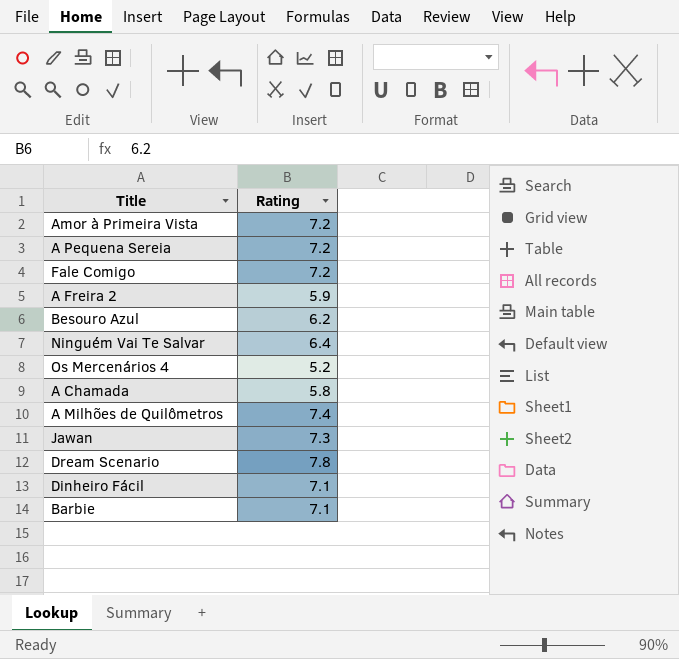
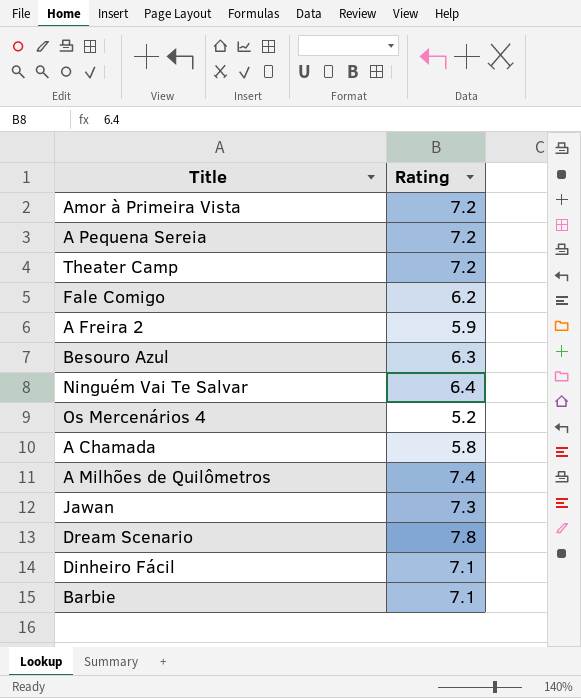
row Theater Camp: none -> 7.2
Fale Comigo | Rating: 7.2 -> 6.2
Besouro Azul | Rating: 6.2 -> 6.3

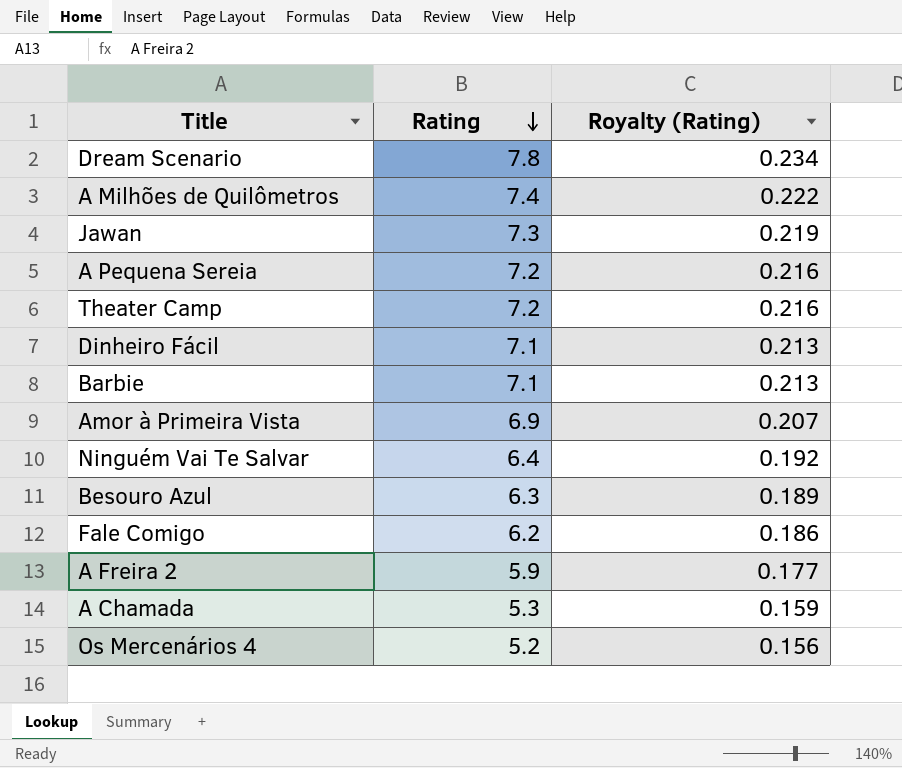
row order: none -> Rating descending
column Royalty (Rating) | formula: none -> [Rating] * 0.03
Amor à Primeira Vista | Rating: 7.2 -> 6.9
A Chamada | Rating: 5.8 -> 5.3

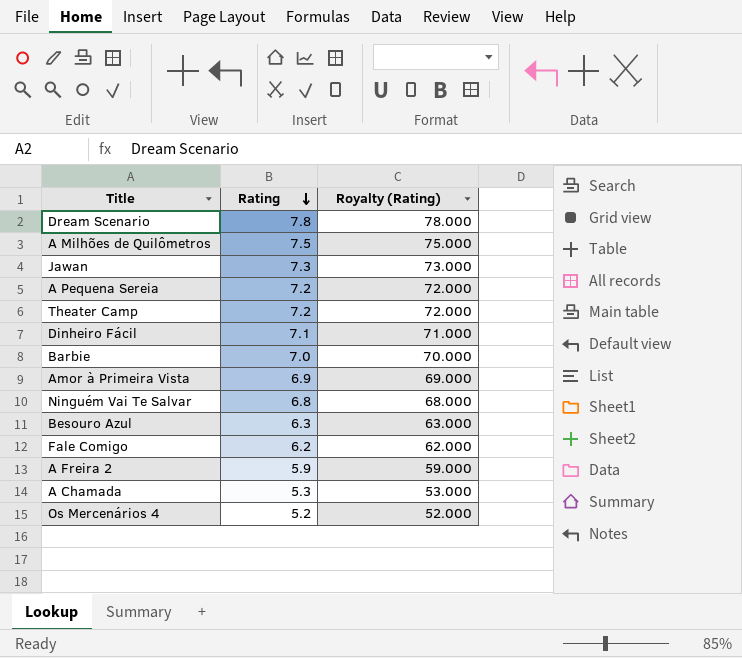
column Royalty (Rating) | formula: [Rating] * 0.03 -> [Rating] * 10
A Milhões de Quilômetros | Rating: 7.4 -> 7.5
Barbie | Rating: 7.1 -> 7.0
Ninguém Vai Te Salvar | Rating: 6.4 -> 6.8

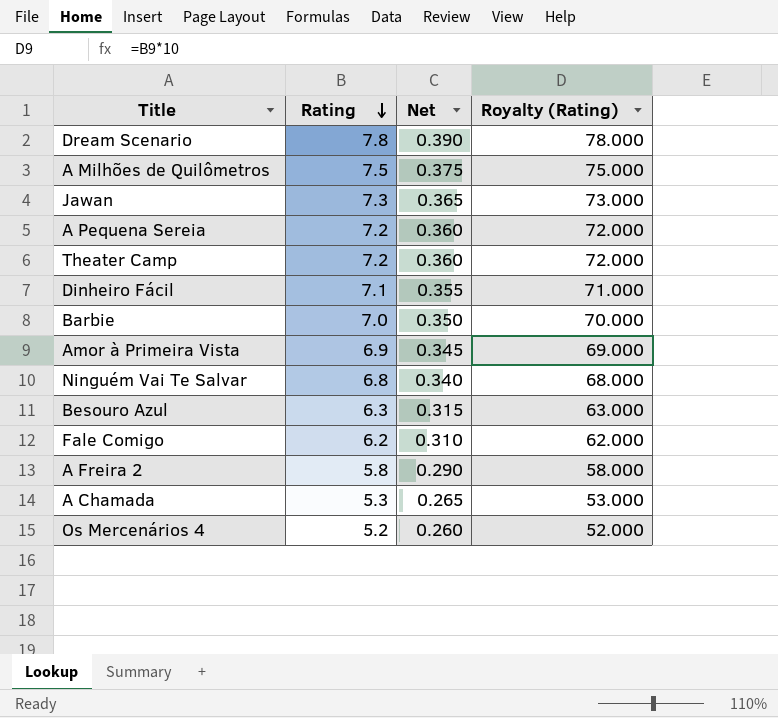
column Net | formula: none -> [Rating] * 0.05
A Freira 2 | Rating: 5.9 -> 5.8
A Freira 2 | Royalty (Rating): 59.000 -> 58.000

